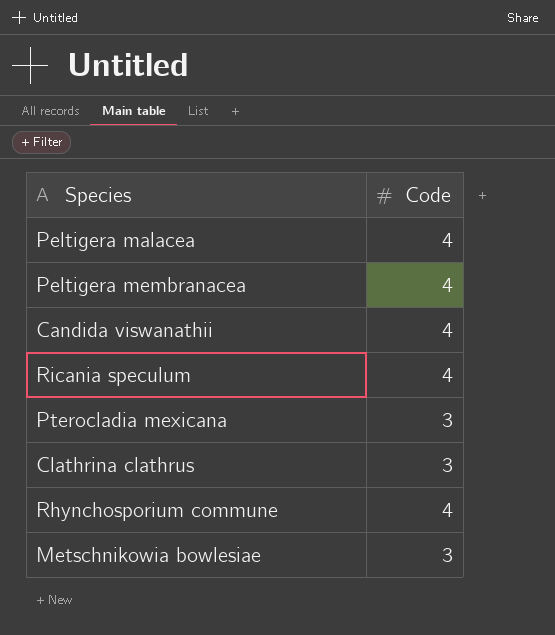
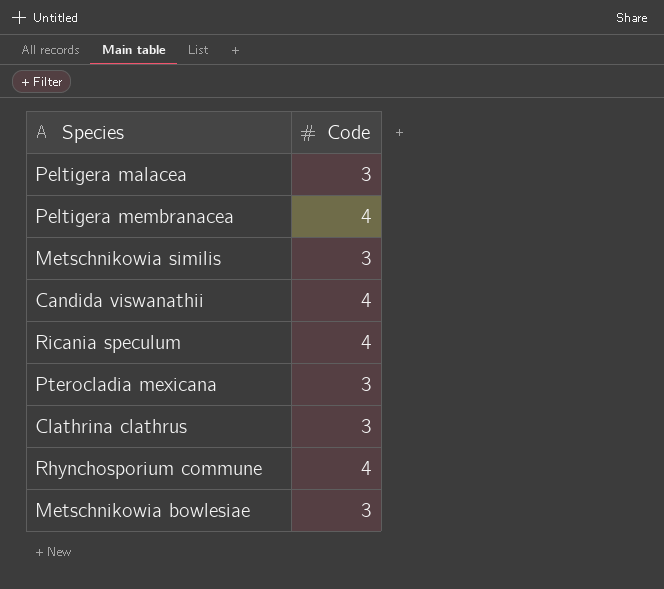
Peltigera malacea | Code: 4 -> 3
row Metschnikowia similis: none -> 3

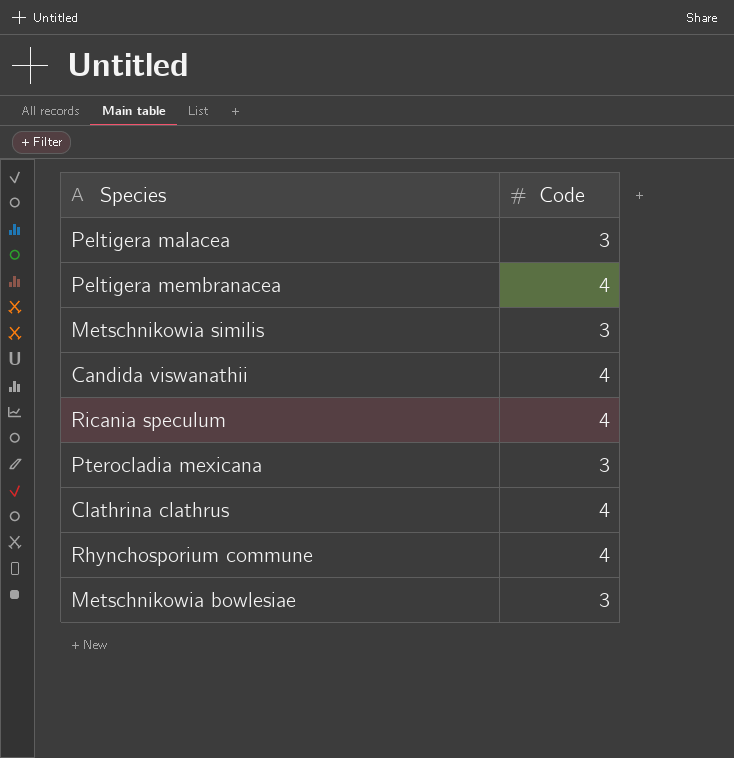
Clathrina clathrus | Code: 3 -> 4

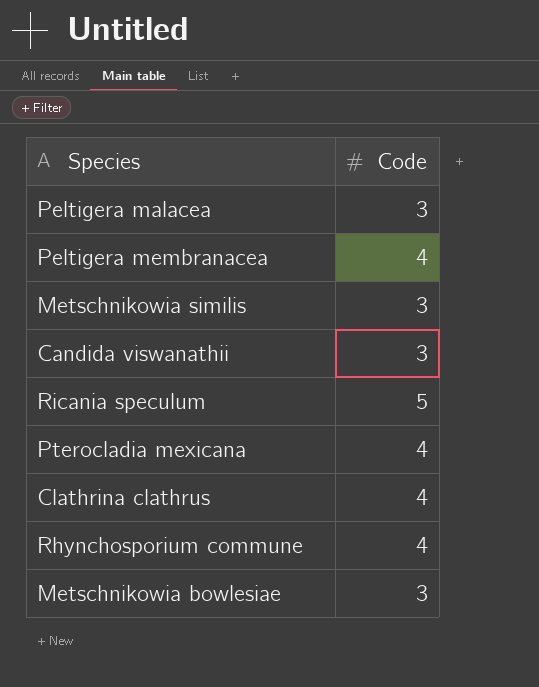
Candida viswanathii | Code: 4 -> 3
Ricania speculum | Code: 4 -> 5
Pterocladia mexicana | Code: 3 -> 4

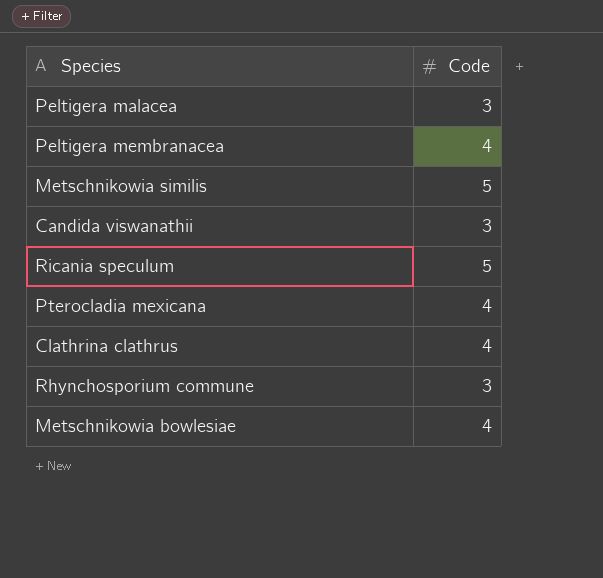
Metschnikowia similis | Code: 3 -> 5
Rhynchosporium commune | Code: 4 -> 3
Metschnikowia bowlesiae | Code: 3 -> 4

